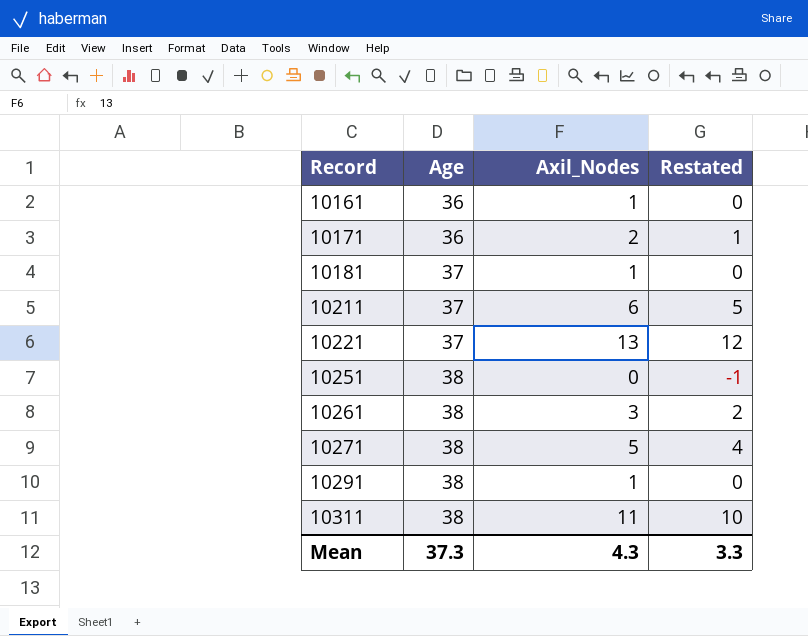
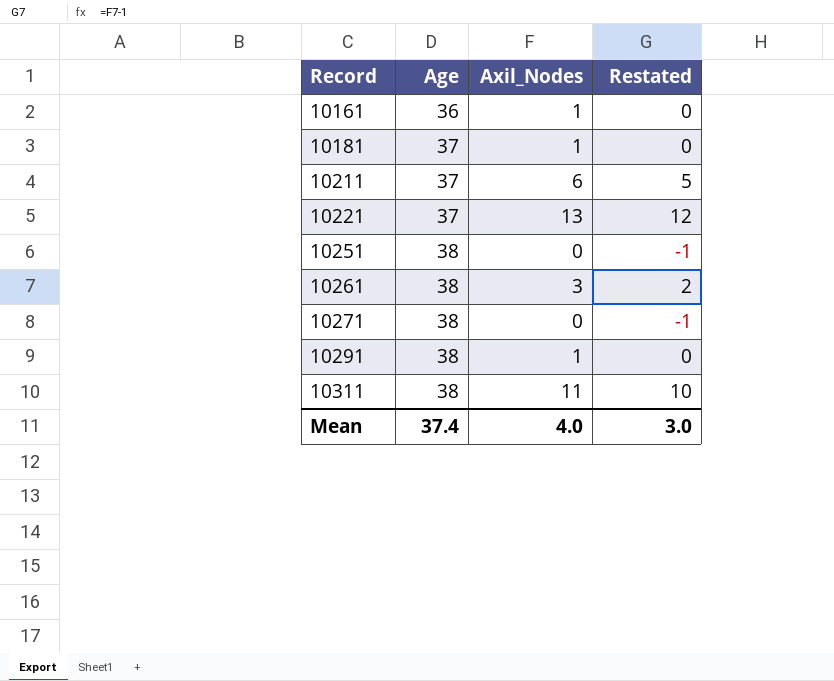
row 10171: 36 | 2 | 1 -> none
10271 | Axil_Nodes: 5 -> 0
10271 | Restated: 4 -> -1
Mean | Age: 37.3 -> 37.4
Mean | Axil_Nodes: 4.3 -> 4.0
Mean | Restated: 3.3 -> 3.0

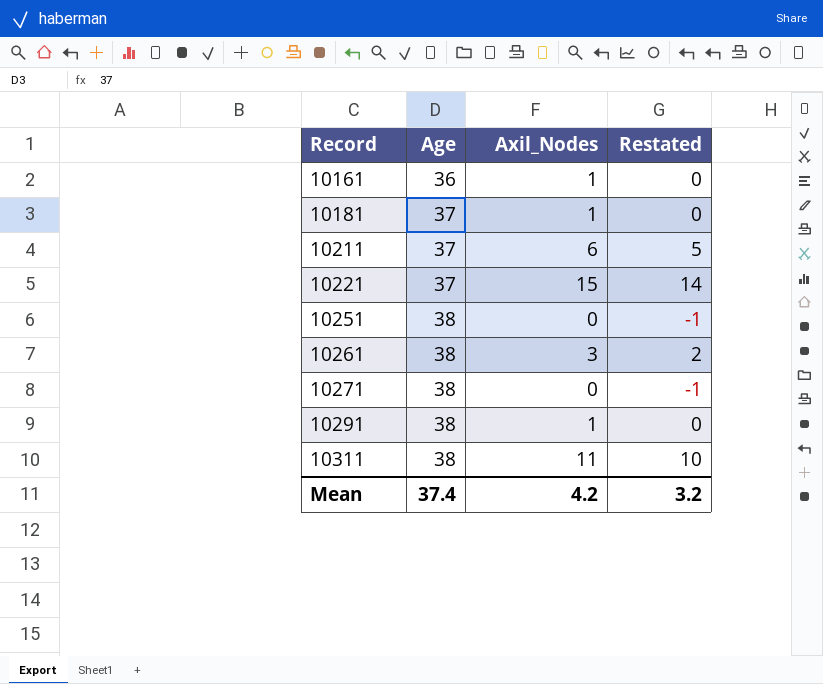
10221 | Axil_Nodes: 13 -> 15
10221 | Restated: 12 -> 14
Mean | Axil_Nodes: 4.0 -> 4.2
Mean | Restated: 3.0 -> 3.2

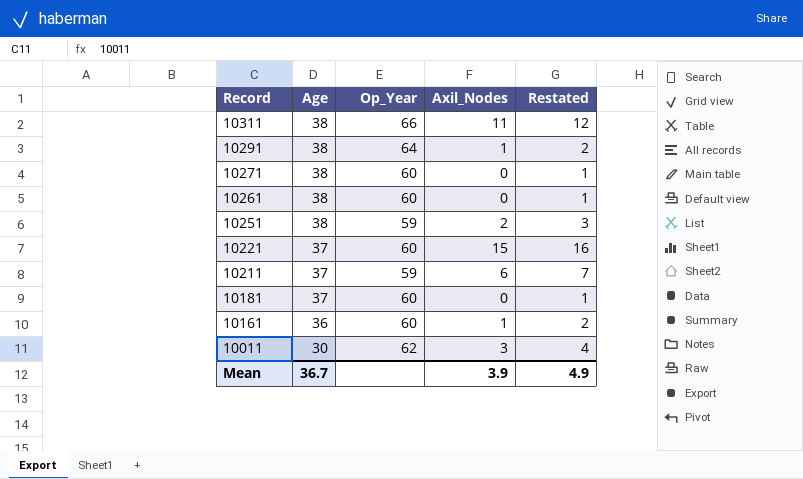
row order: Record ascending -> Record descending
column Op_Year | position: none -> 3
column Restated | formula: [Axil_Nodes] - 1 -> [Axil_Nodes] + 1
10261 | Axil_Nodes: 3 -> 0
10251 | Axil_Nodes: 0 -> 2
10181 | Axil_Nodes: 1 -> 0
row 10011: none -> 30 | 62 | 3 | 4
Mean | Age: 37.4 -> 36.7
Mean | Axil_Nodes: 4.2 -> 3.9
Mean | Restated: 3.2 -> 4.9

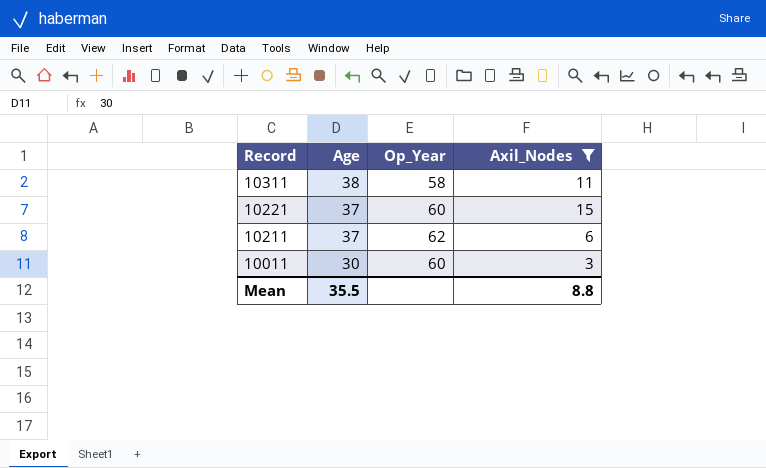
filter: none -> Axil_Nodes >= 3
column Restated | formula: [Axil_Nodes] + 1 -> none
10311 | Op_Year: 66 -> 58
10211 | Op_Year: 59 -> 62
10011 | Op_Year: 62 -> 60
Mean | Age: 36.7 -> 35.5
Mean | Axil_Nodes: 3.9 -> 8.8

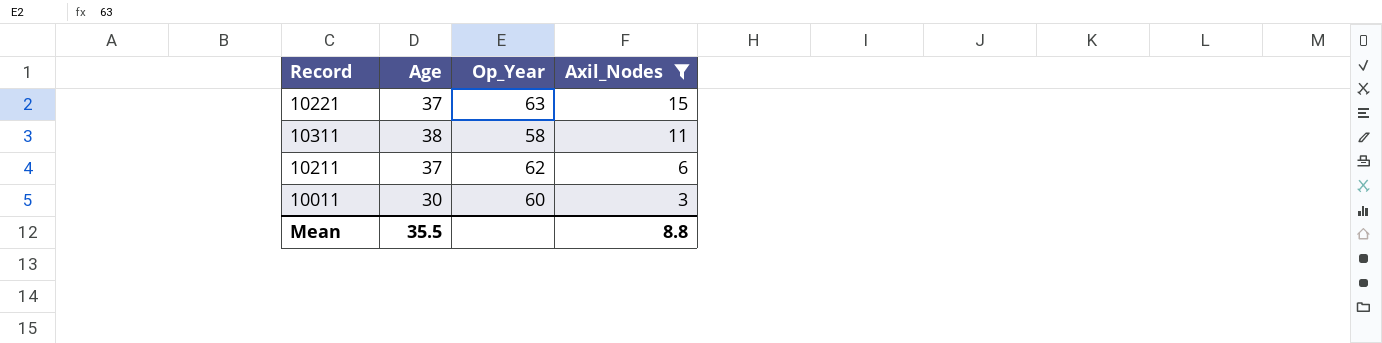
row order: Record descending -> Axil_Nodes descending
10221 | Op_Year: 60 -> 63

